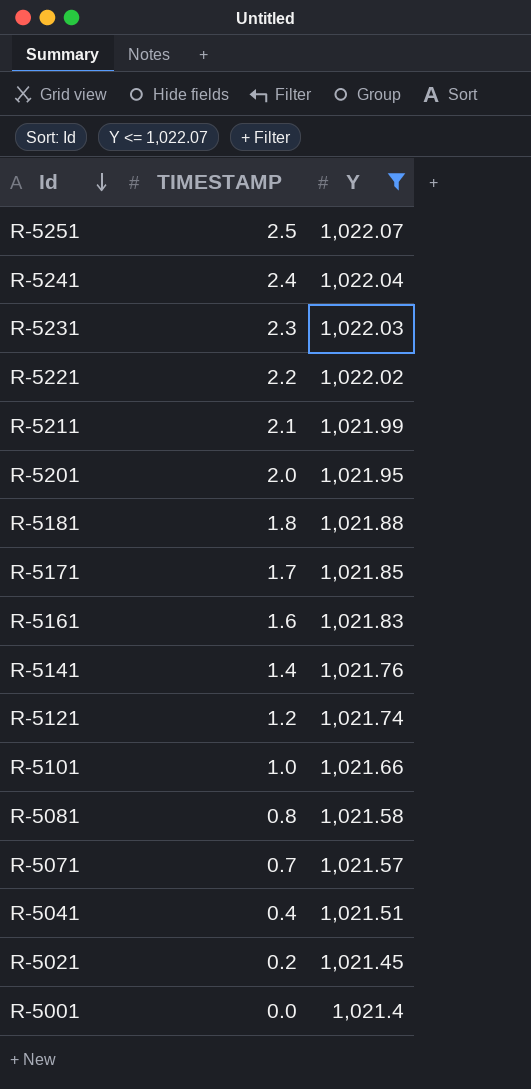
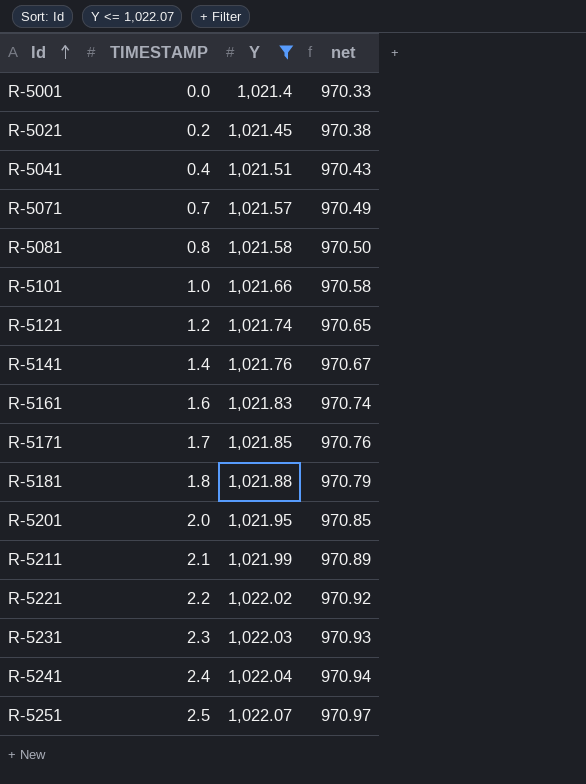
row order: Id descending -> Id ascending
column net | formula: none -> [Y] * 0.95

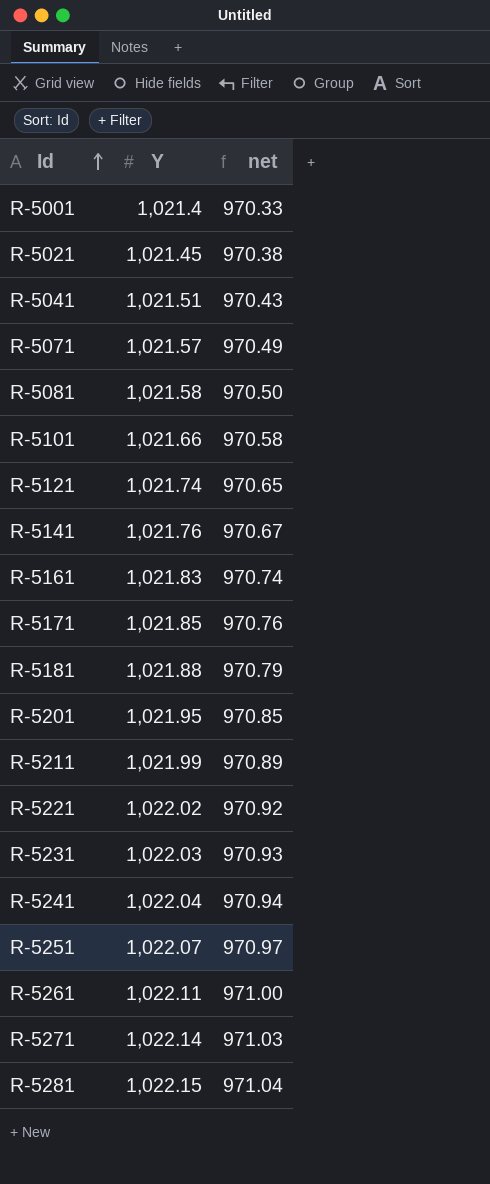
filter: Y <= 1,022.07 -> none
column TIMESTAMP | position: 2 -> none

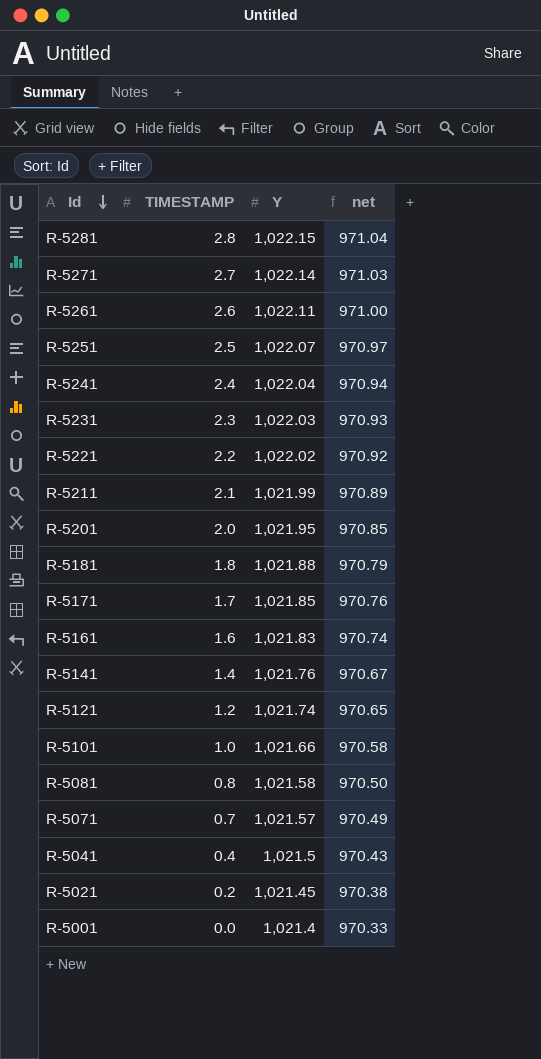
row order: Id ascending -> Id descending
column TIMESTAMP | position: none -> 2
R-5041 | Y: 1,021.51 -> 1,021.5

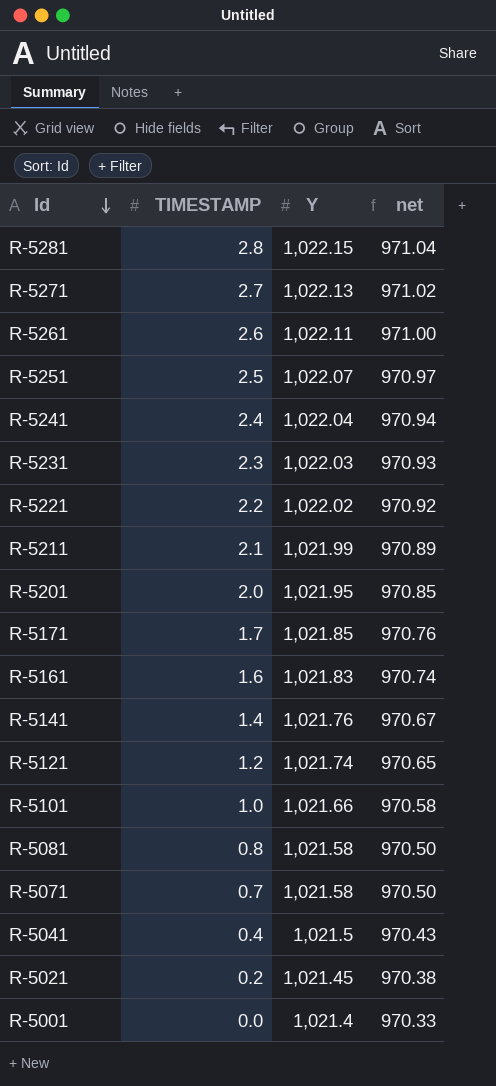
row R-5181: 1.8 | 1,021.88 | 970.79 -> none
R-5271 | Y: 1,022.14 -> 1,022.13
R-5271 | net: 971.03 -> 971.02
R-5071 | Y: 1,021.57 -> 1,021.58
R-5071 | net: 970.49 -> 970.50

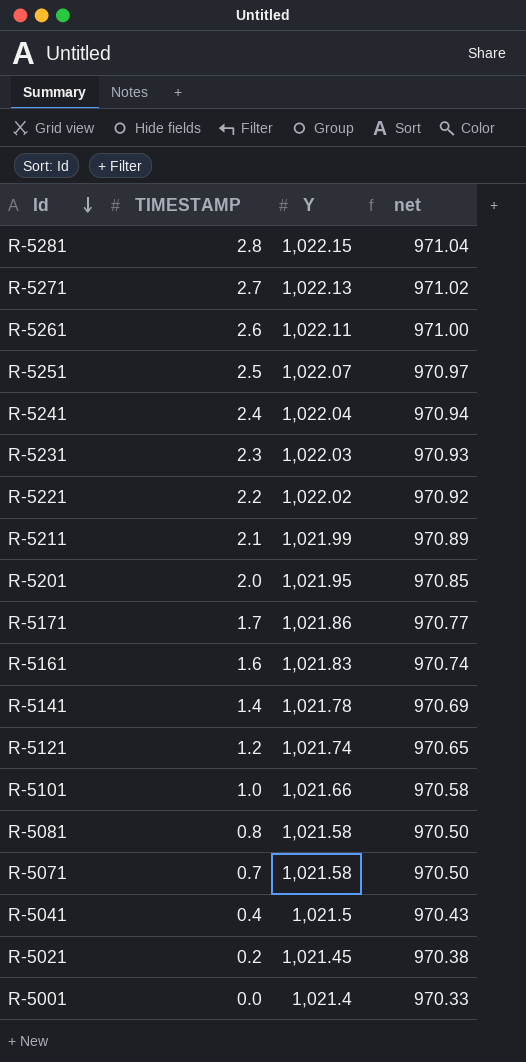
R-5171 | Y: 1,021.85 -> 1,021.86
R-5171 | net: 970.76 -> 970.77
R-5141 | Y: 1,021.76 -> 1,021.78
R-5141 | net: 970.67 -> 970.69

